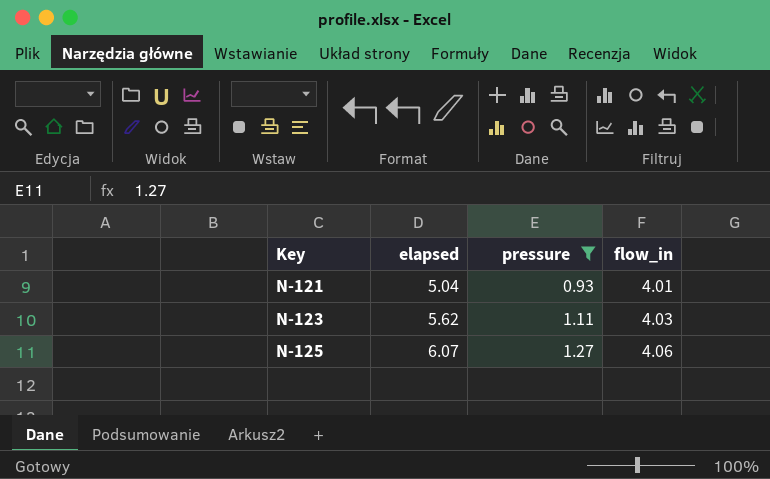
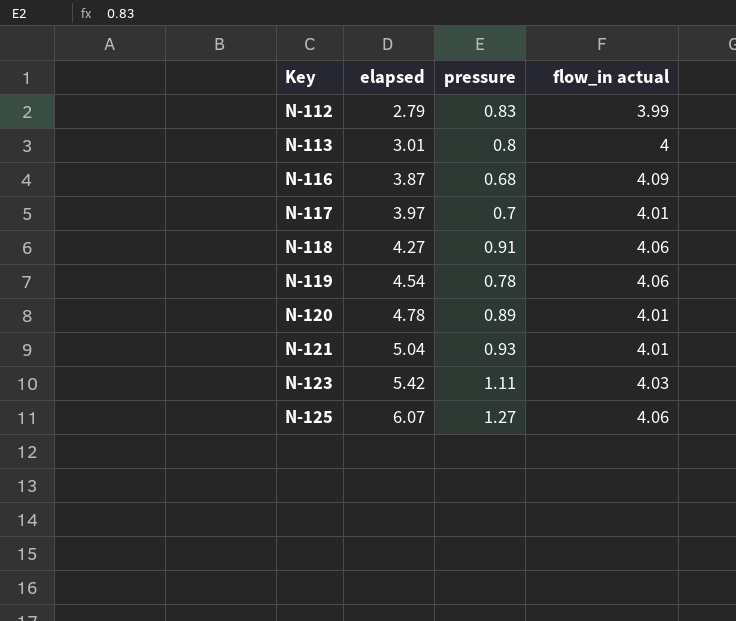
filter: pressure >= 0.93 -> none
column name: flow_in -> flow_in actual
N-123 | elapsed: 5.62 -> 5.42

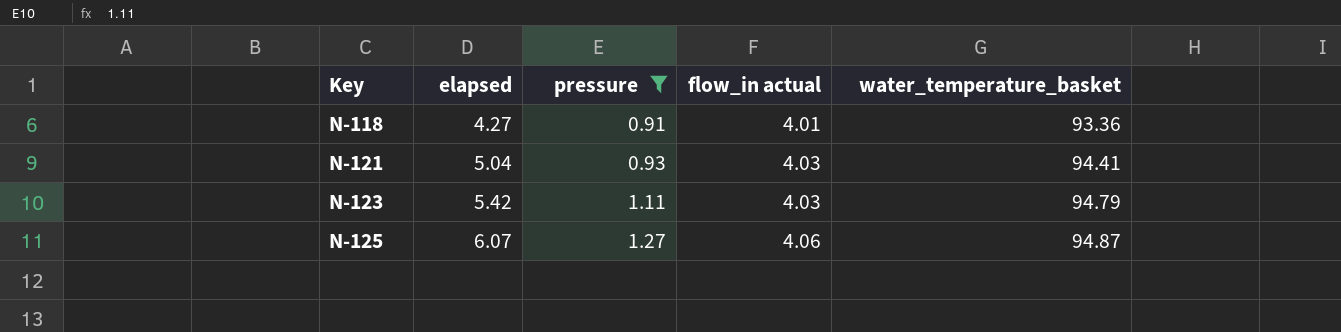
filter: none -> pressure >= 0.91
column water_temperature_basket | position: none -> 5
N-118 | flow_in actual: 4.06 -> 4.01
N-121 | flow_in actual: 4.01 -> 4.03

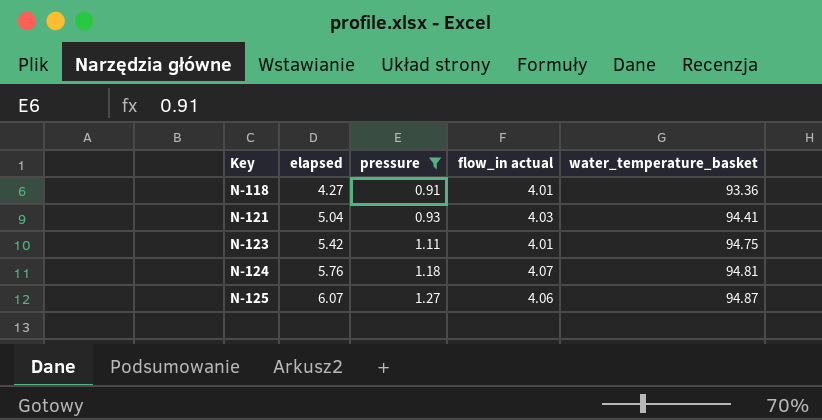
N-123 | flow_in actual: 4.03 -> 4.01
N-123 | water_temperature_basket: 94.79 -> 94.75
row N-124: none -> 5.76 | 1.18 | 4.07 | 94.81

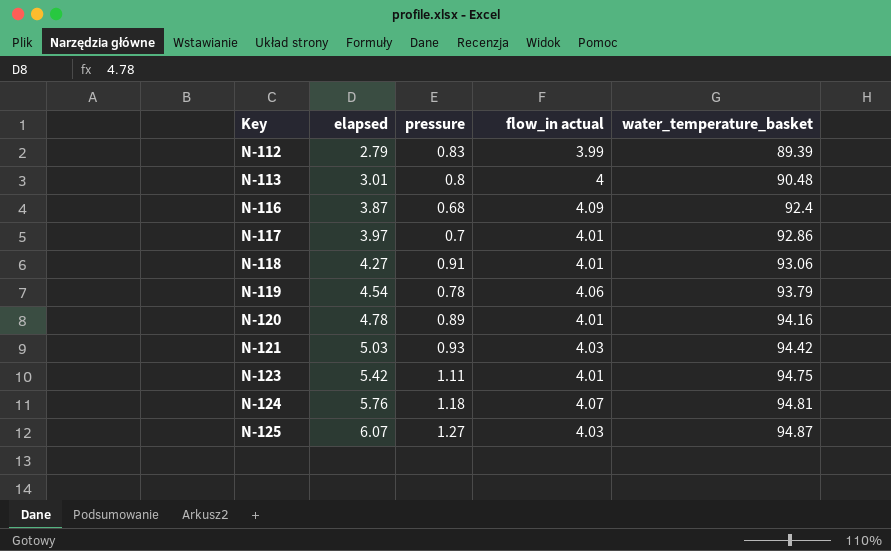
filter: pressure >= 0.91 -> none
N-118 | water_temperature_basket: 93.36 -> 93.06
N-121 | elapsed: 5.04 -> 5.03
N-121 | water_temperature_basket: 94.41 -> 94.42
N-125 | flow_in actual: 4.06 -> 4.03

